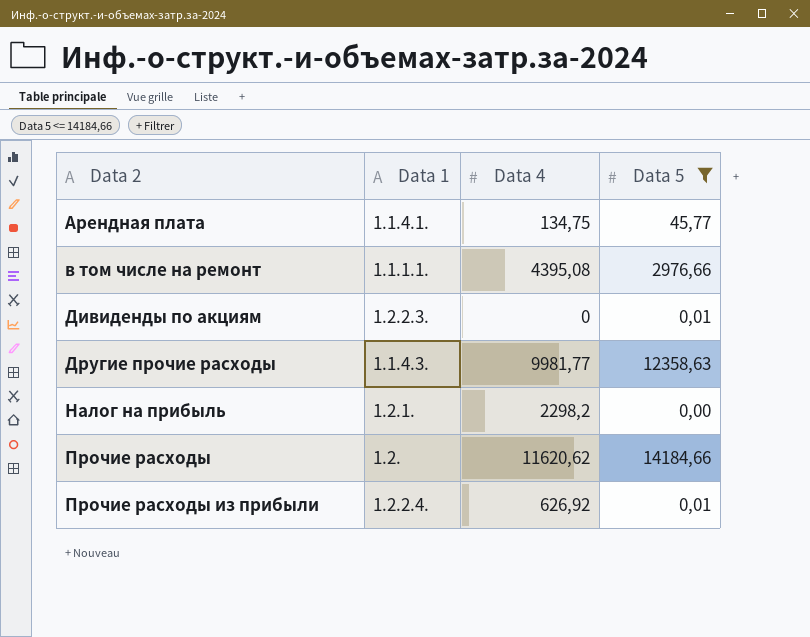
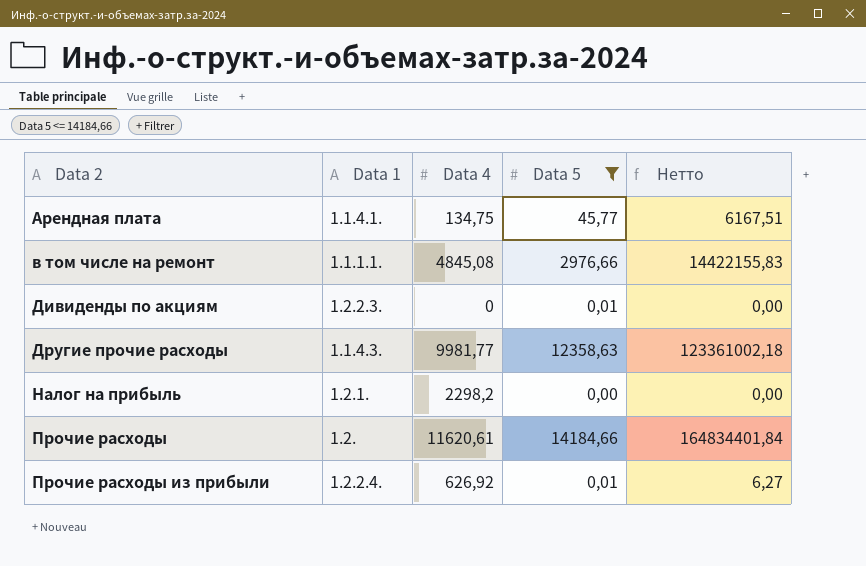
column Нетто | formula: none -> [Data 4] * [Data 5]
в том числе на ремонт | Data 4: 4395,08 -> 4845,08
Прочие расходы | Data 4: 11620,62 -> 11620,61

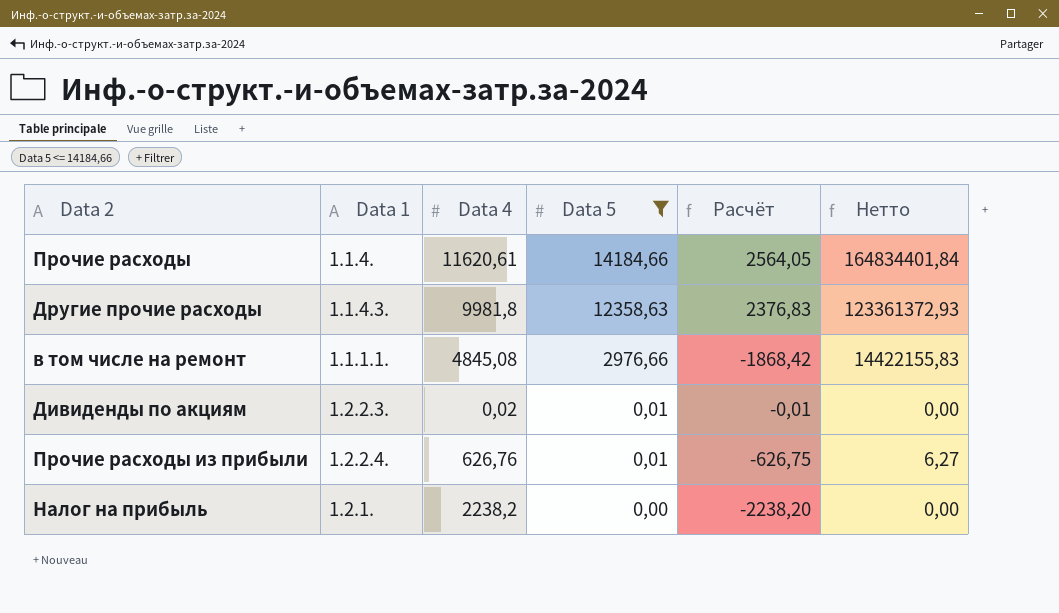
row order: Data 2 ascending -> Data 5 descending
column Расчёт | formula: none -> [Data 5] - [Data 4]
row Арендная плата: 1.1.4.1. | 134,75 | 45,77 | 6167,51 -> none
Прочие расходы | Data 1: 1.2. -> 1.1.4.
Другие прочие расходы | Data 4: 9981,77 -> 9981,8
Другие прочие расходы | Нетто: 123361002,18 -> 123361372,93
Дивиденды по акциям | Data 4: 0 -> 0,02
Прочие расходы из прибыли | Data 4: 626,92 -> 626,76
Налог на прибыль | Data 4: 2298,2 -> 2238,2

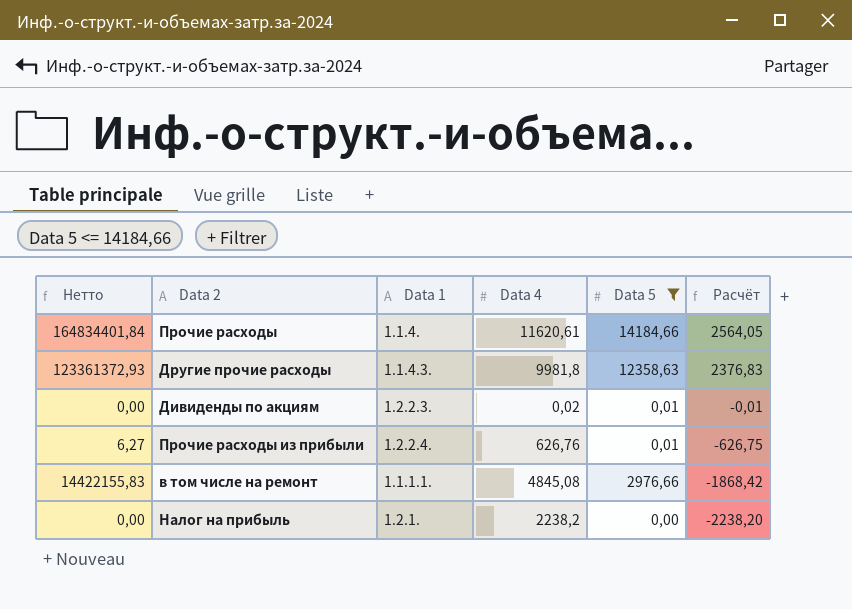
row order: Data 5 descending -> Расчёт descending
column Нетто | position: 6 -> 1

